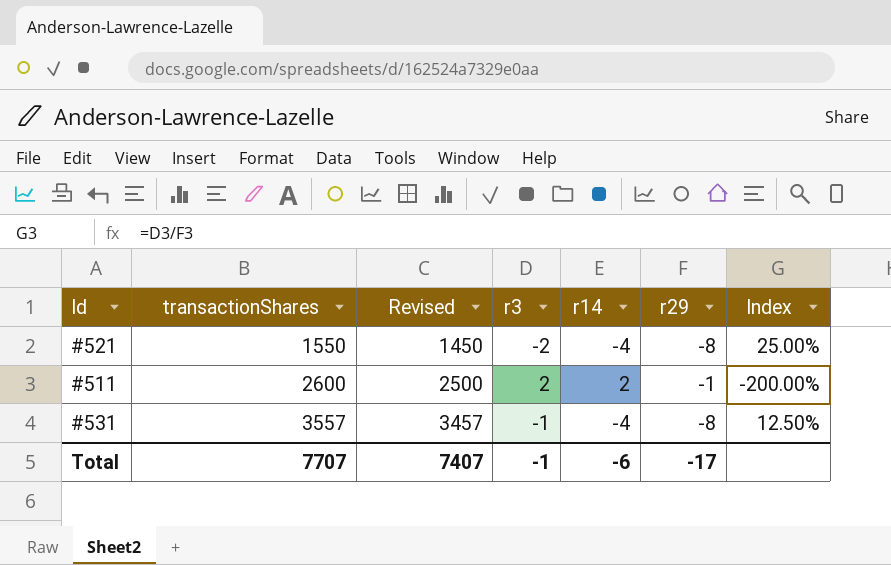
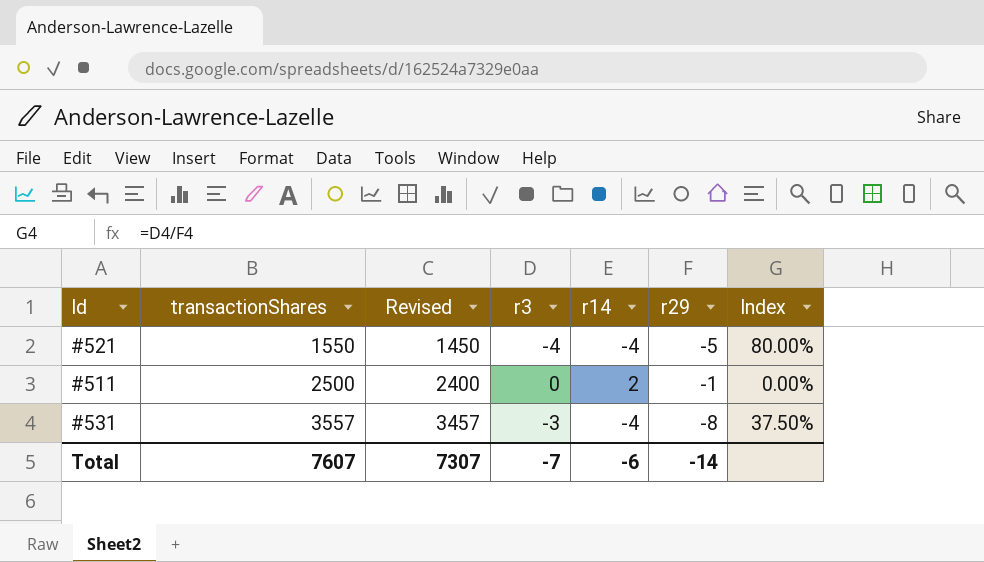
#521 | r3: -2 -> -4
#521 | r29: -8 -> -5
#521 | Index: 25.00% -> 80.00%
#511 | transactionShares: 2600 -> 2500
#511 | Revised: 2500 -> 2400
#511 | r3: 2 -> 0
#511 | Index: -200.00% -> 0.00%
#531 | r3: -1 -> -3
#531 | Index: 12.50% -> 37.50%
Total | transactionShares: 7707 -> 7607
Total | Revised: 7407 -> 7307
Total | r3: -1 -> -7
Total | r29: -17 -> -14

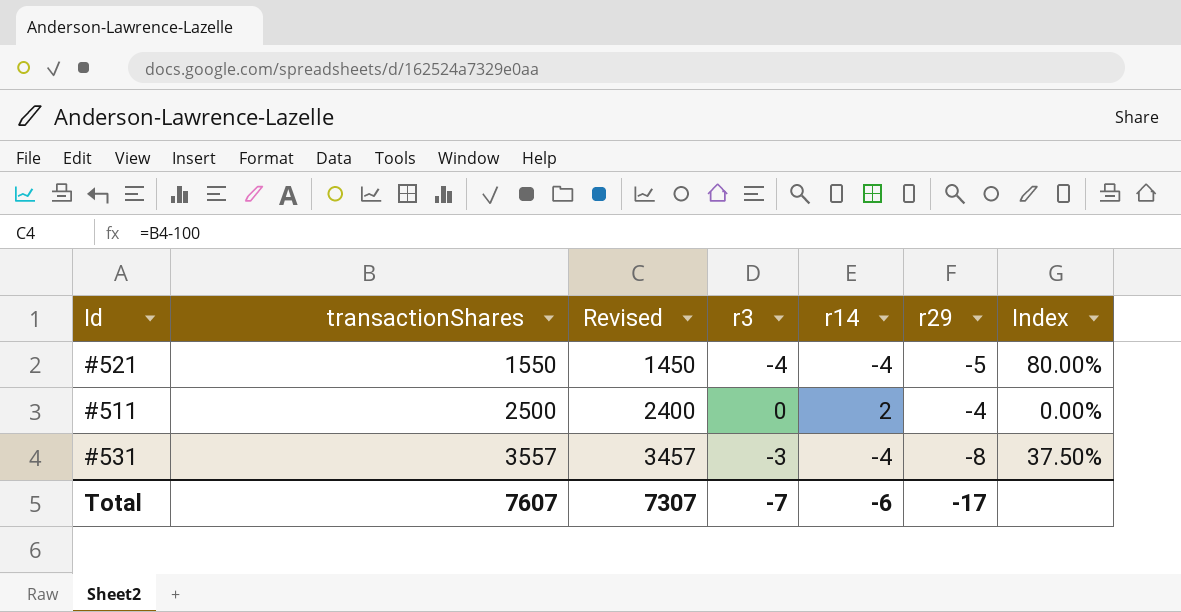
#511 | r29: -1 -> -4
Total | r29: -14 -> -17

